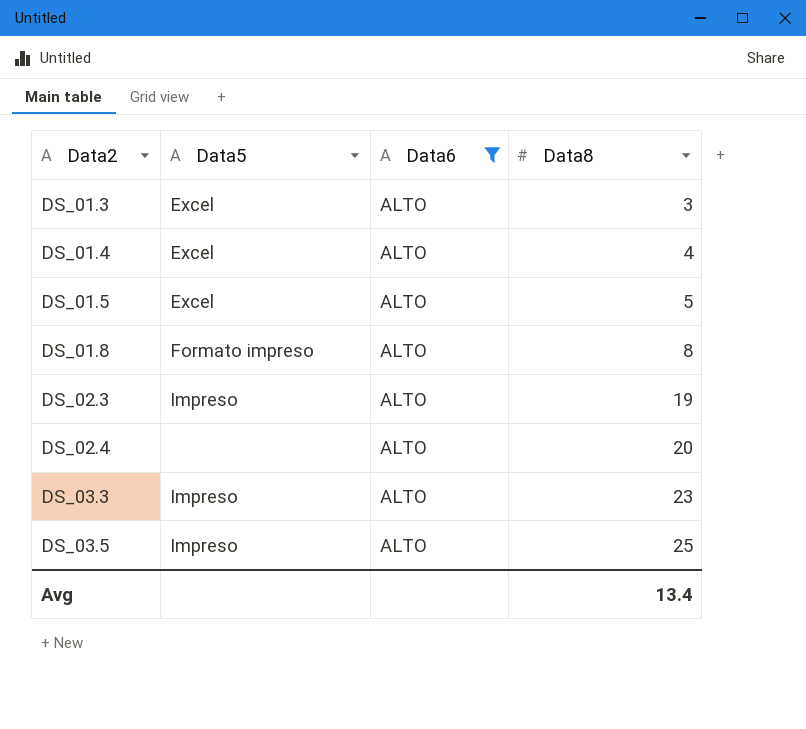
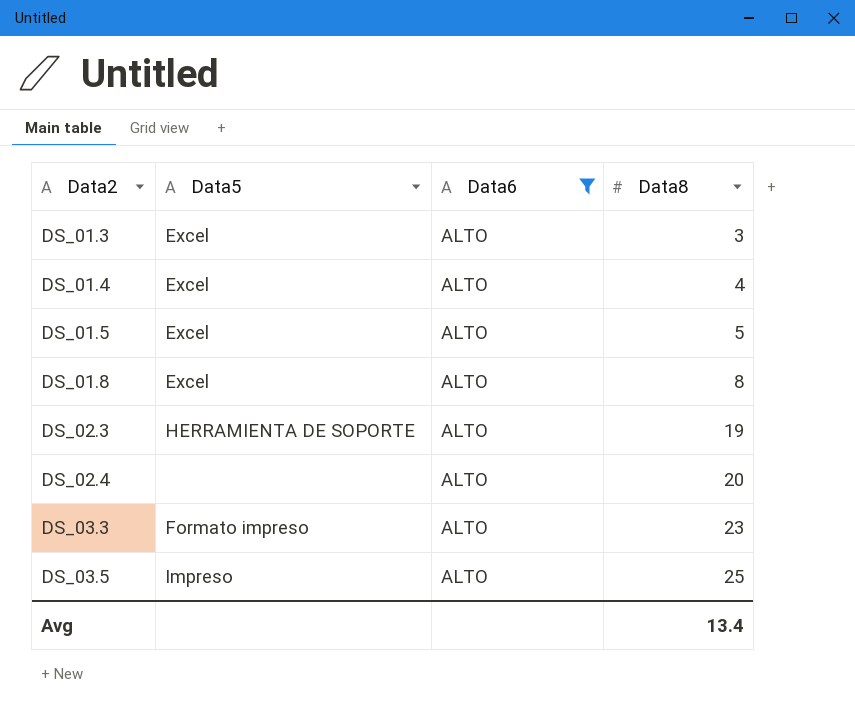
DS_01.8 | Data5: Formato impreso -> Excel
DS_02.3 | Data5: Impreso -> HERRAMIENTA DE SOPORTE
DS_03.3 | Data5: Impreso -> Formato impreso

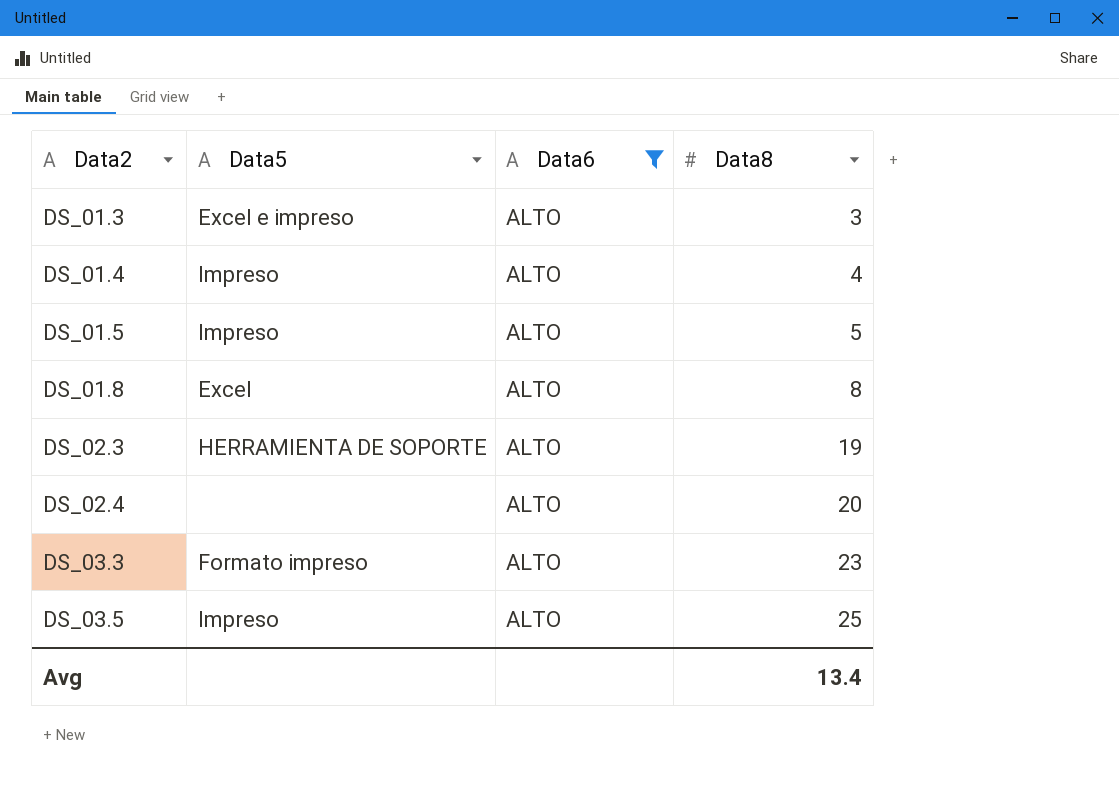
DS_01.3 | Data5: Excel -> Excel e impreso
DS_01.4 | Data5: Excel -> Impreso
DS_01.5 | Data5: Excel -> Impreso

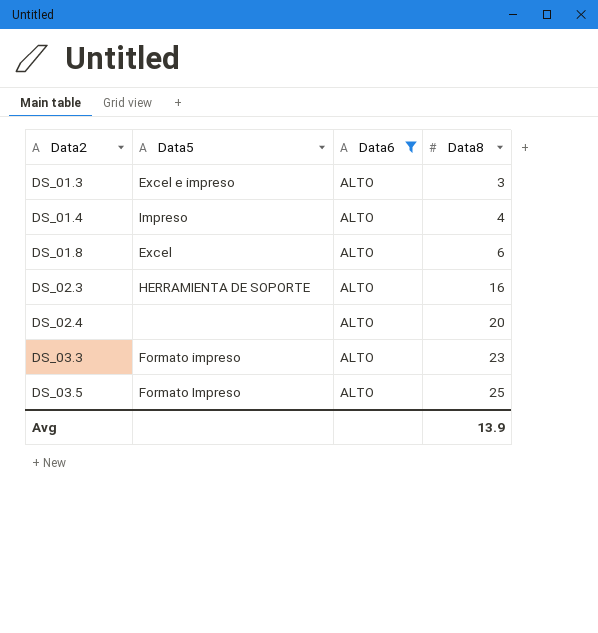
row DS_01.5: Impreso | ALTO | 5 -> none
DS_01.8 | Data8: 8 -> 6
DS_02.3 | Data8: 19 -> 16
DS_03.5 | Data5: Impreso -> Formato Impreso
Avg | Data8: 13.4 -> 13.9

